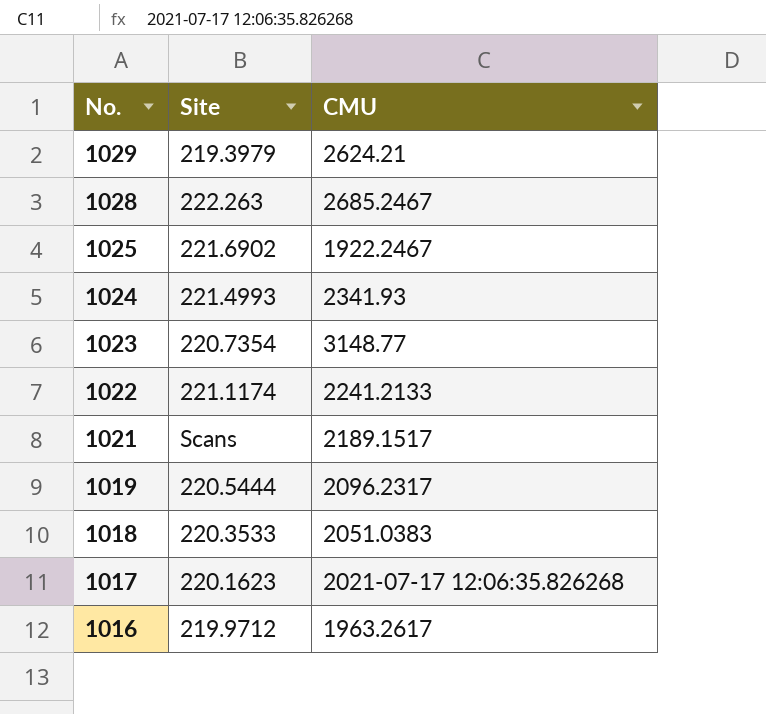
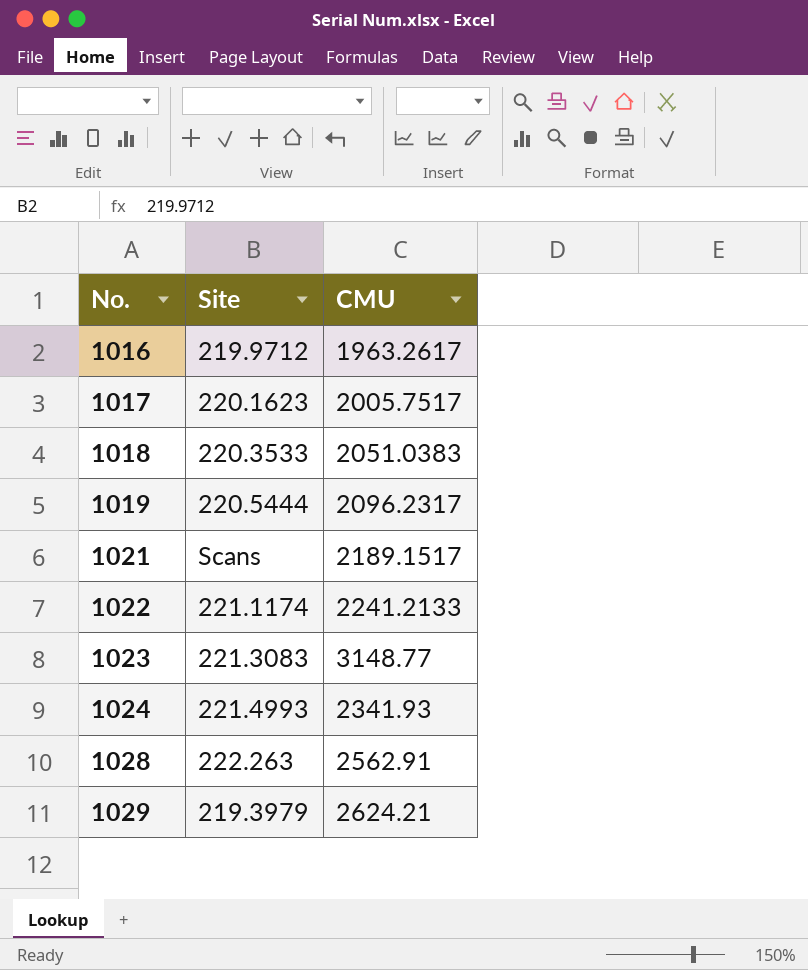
row order: No. descending -> No. ascending
row 1025: 221.6902 | 1922.2467 -> none
1017 | CMU: 2021-07-17 12:06:35.826268 -> 2005.7517
1023 | Site: 220.7354 -> 221.3083
1028 | CMU: 2685.2467 -> 2562.91

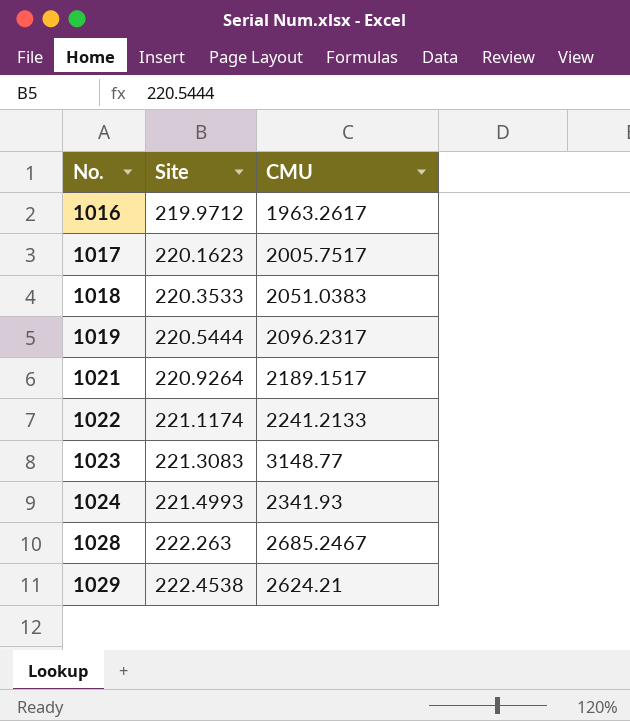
1021 | Site: Scans -> 220.9264
1028 | CMU: 2562.91 -> 2685.2467
1029 | Site: 219.3979 -> 222.4538

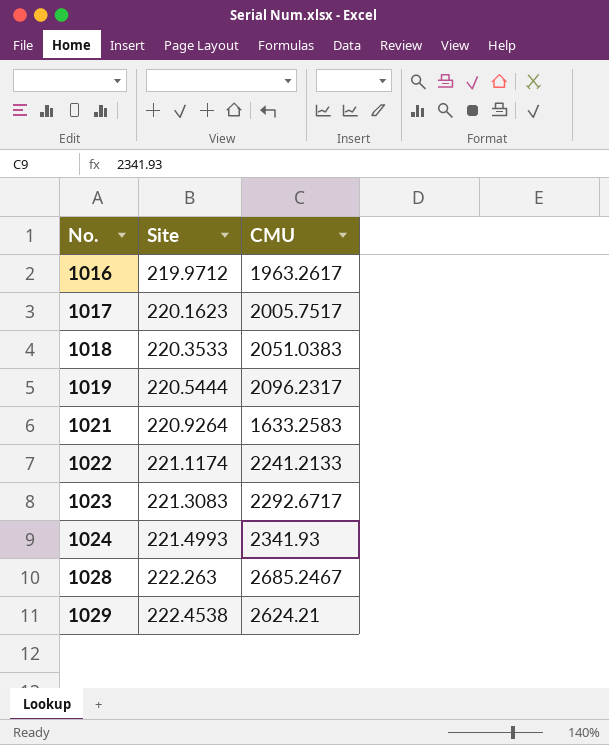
1021 | CMU: 2189.1517 -> 1633.2583
1023 | CMU: 3148.77 -> 2292.6717

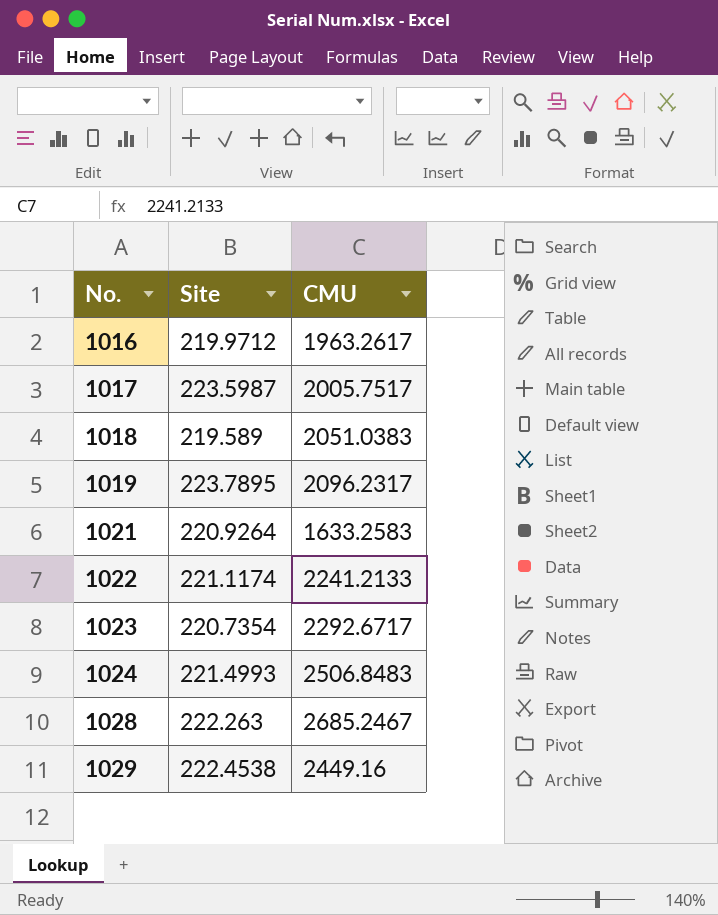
1017 | Site: 220.1623 -> 223.5987
1018 | Site: 220.3533 -> 219.589
1019 | Site: 220.5444 -> 223.7895
1023 | Site: 221.3083 -> 220.7354
1024 | CMU: 2341.93 -> 2506.8483
1029 | CMU: 2624.21 -> 2449.16

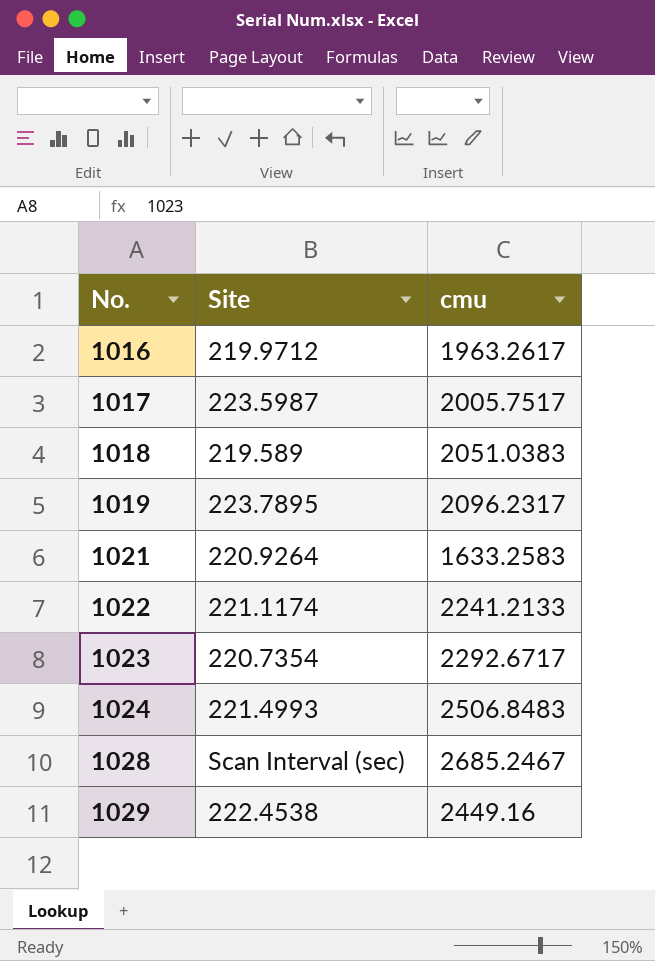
column name: CMU -> cmu
1028 | Site: 222.263 -> Scan Interval (sec)

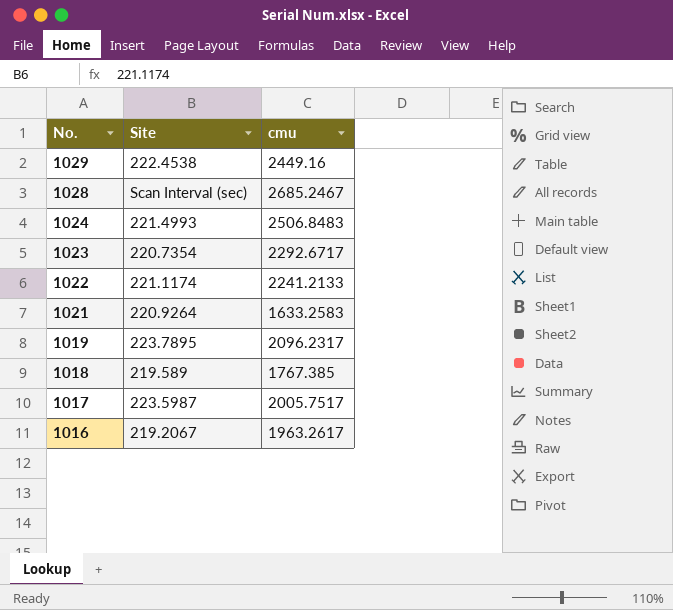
row order: No. ascending -> No. descending
1018 | cmu: 2051.0383 -> 1767.385
1016 | Site: 219.9712 -> 219.2067

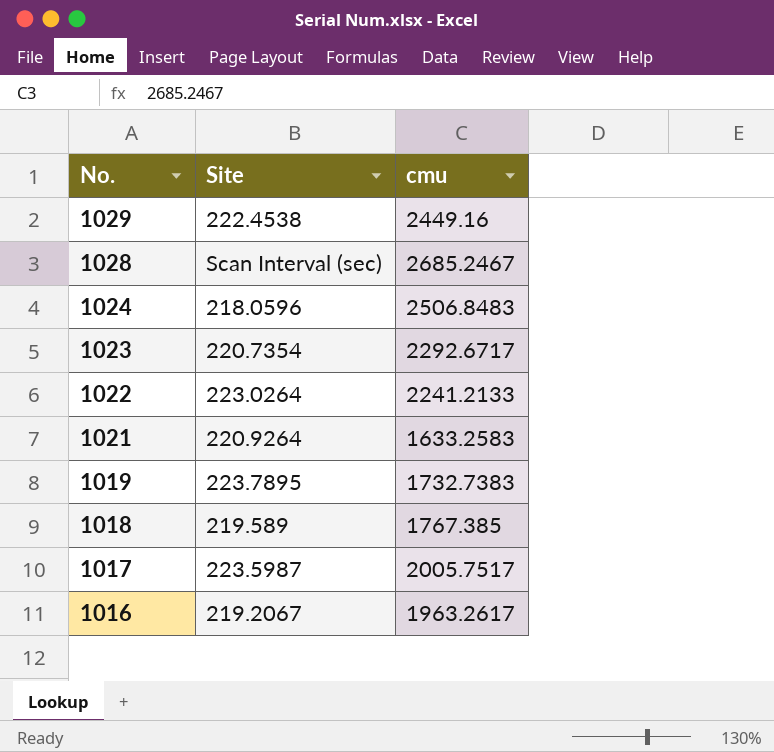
1024 | Site: 221.4993 -> 218.0596
1022 | Site: 221.1174 -> 223.0264
1019 | cmu: 2096.2317 -> 1732.7383

